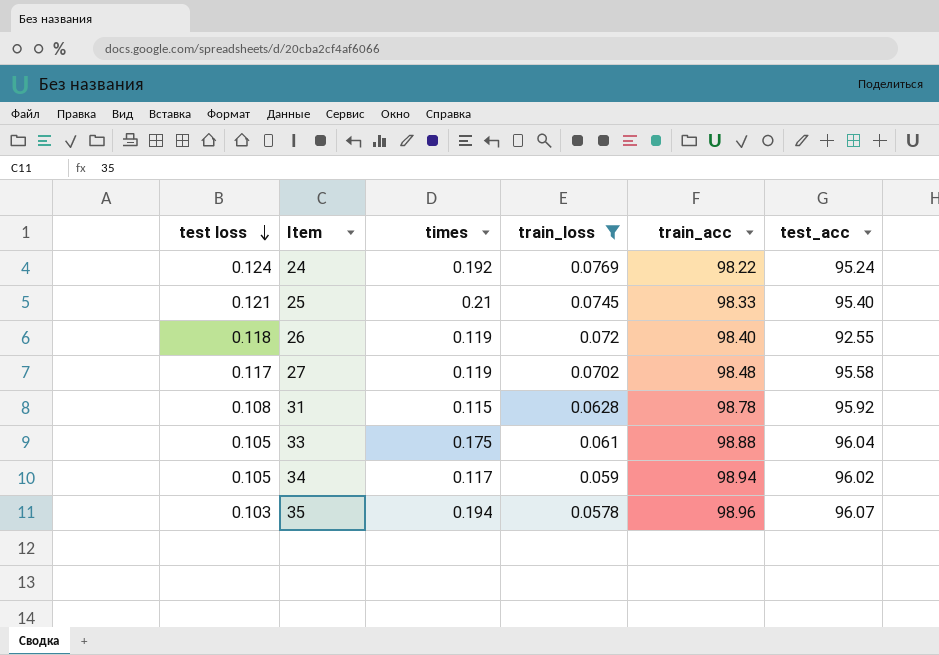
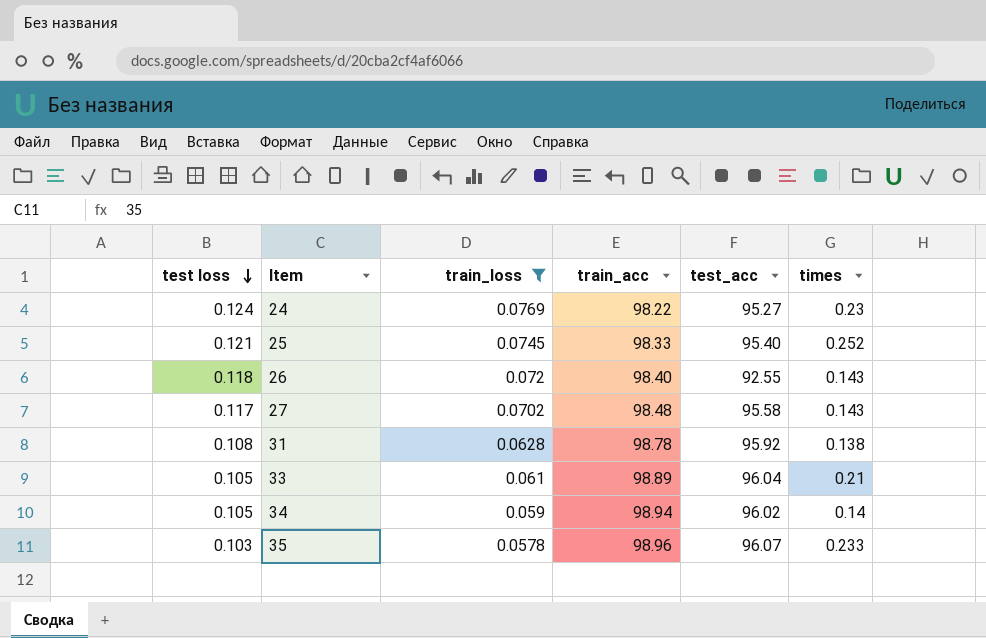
column times | position: 3 -> 6
24 | test_acc: 95.24 -> 95.27
24 | times: 0.192 -> 0.23
25 | times: 0.21 -> 0.252
26 | times: 0.119 -> 0.143
27 | times: 0.119 -> 0.143
31 | times: 0.115 -> 0.138
33 | train_acc: 98.88 -> 98.89
33 | times: 0.175 -> 0.21
34 | times: 0.117 -> 0.14
35 | times: 0.194 -> 0.233

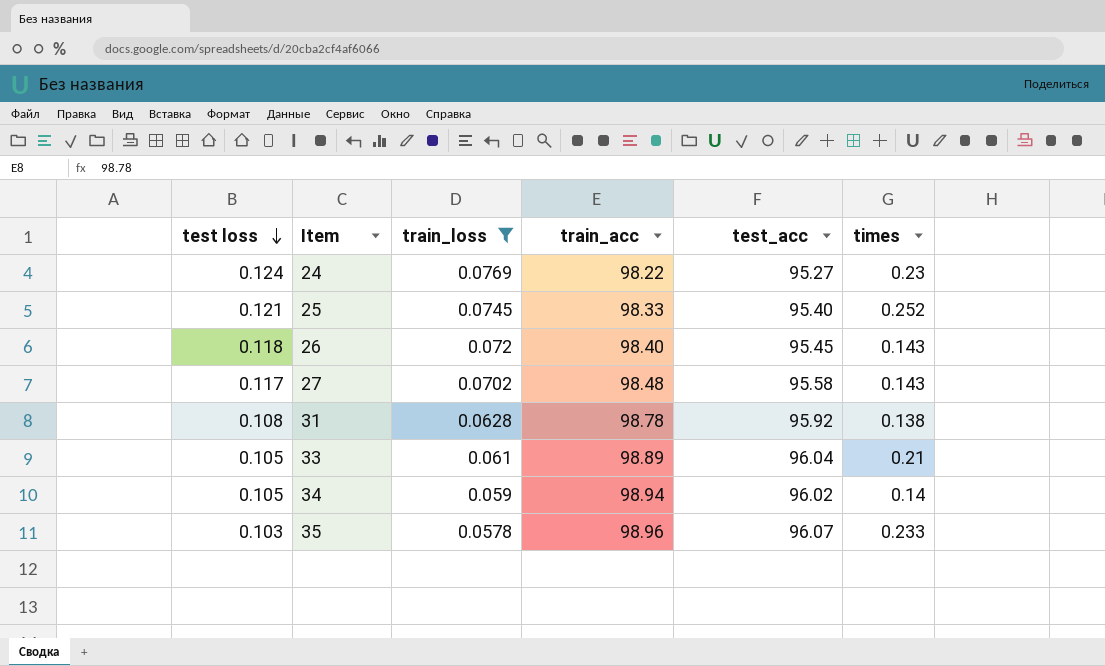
26 | test_acc: 92.55 -> 95.45

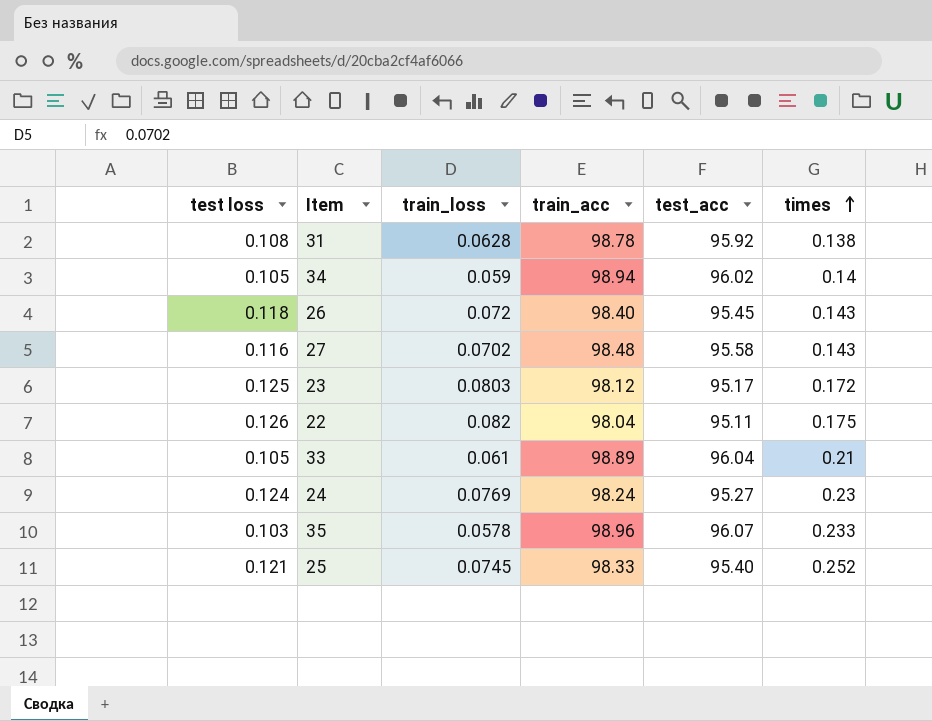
filter: train_loss <= 0.0769 -> none
row order: test loss descending -> times ascending
27 | test loss: 0.117 -> 0.116
24 | train_acc: 98.22 -> 98.24

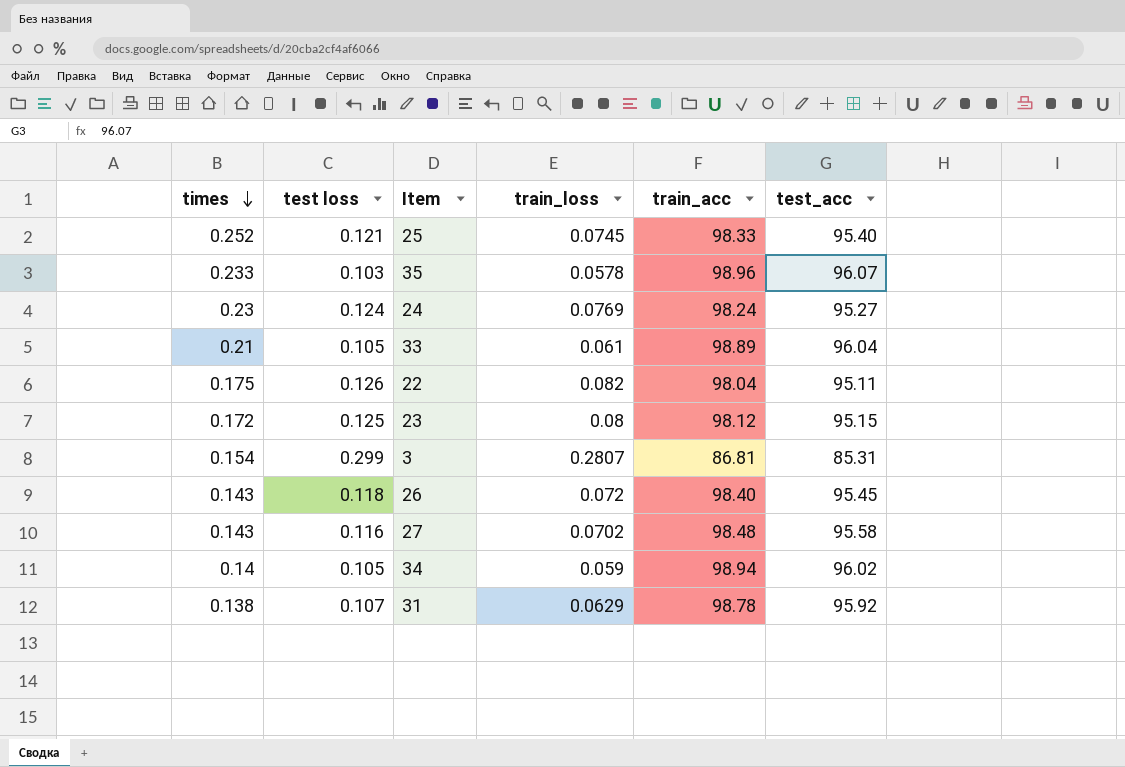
row order: times ascending -> times descending
column times | position: 6 -> 1
23 | train_loss: 0.0803 -> 0.08
23 | test_acc: 95.17 -> 95.15
row 3: none -> 0.154 | 0.299 | 0.2807 | 86.81 | 85.31
31 | test loss: 0.108 -> 0.107
31 | train_loss: 0.0628 -> 0.0629

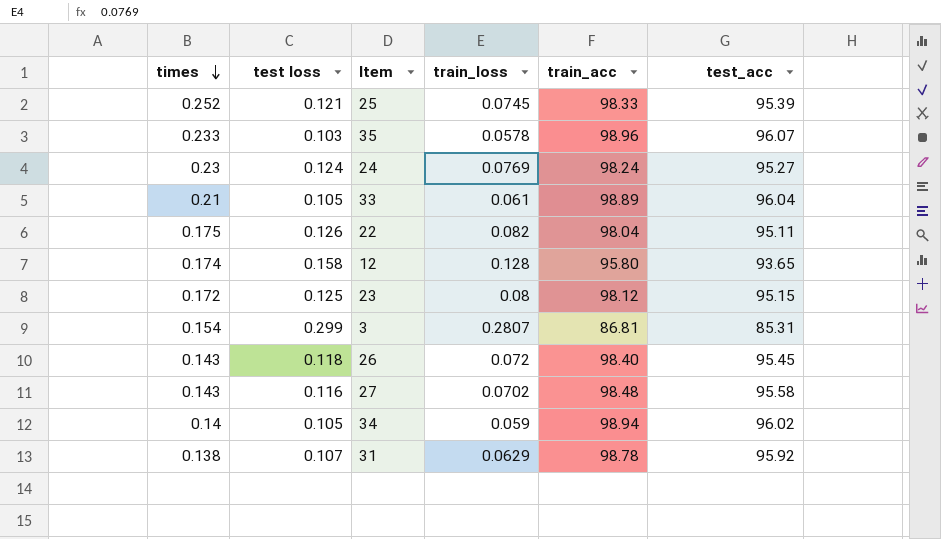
25 | test_acc: 95.40 -> 95.39
row 12: none -> 0.174 | 0.158 | 0.128 | 95.80 | 93.65

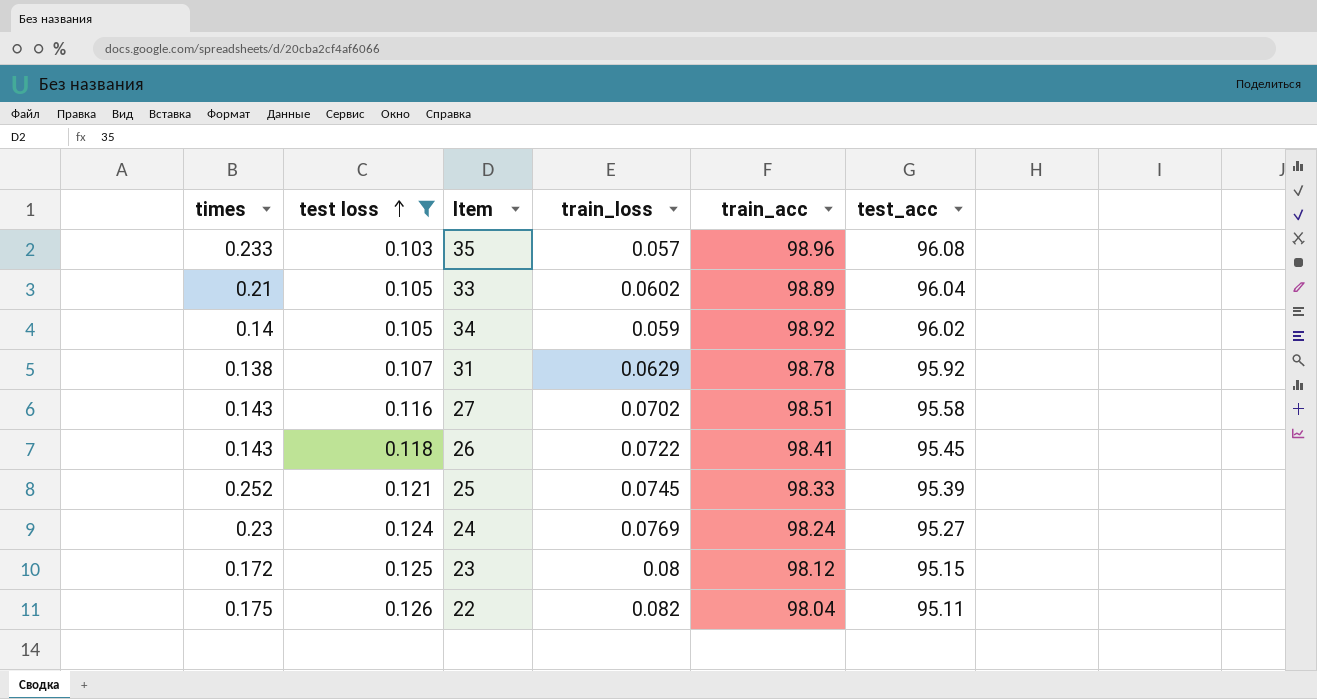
filter: none -> test loss <= 0.126
row order: times descending -> test loss ascending
35 | train_loss: 0.0578 -> 0.057
35 | test_acc: 96.07 -> 96.08
33 | train_loss: 0.061 -> 0.0602
34 | train_acc: 98.94 -> 98.92
27 | train_acc: 98.48 -> 98.51
26 | train_loss: 0.072 -> 0.0722
26 | train_acc: 98.40 -> 98.41

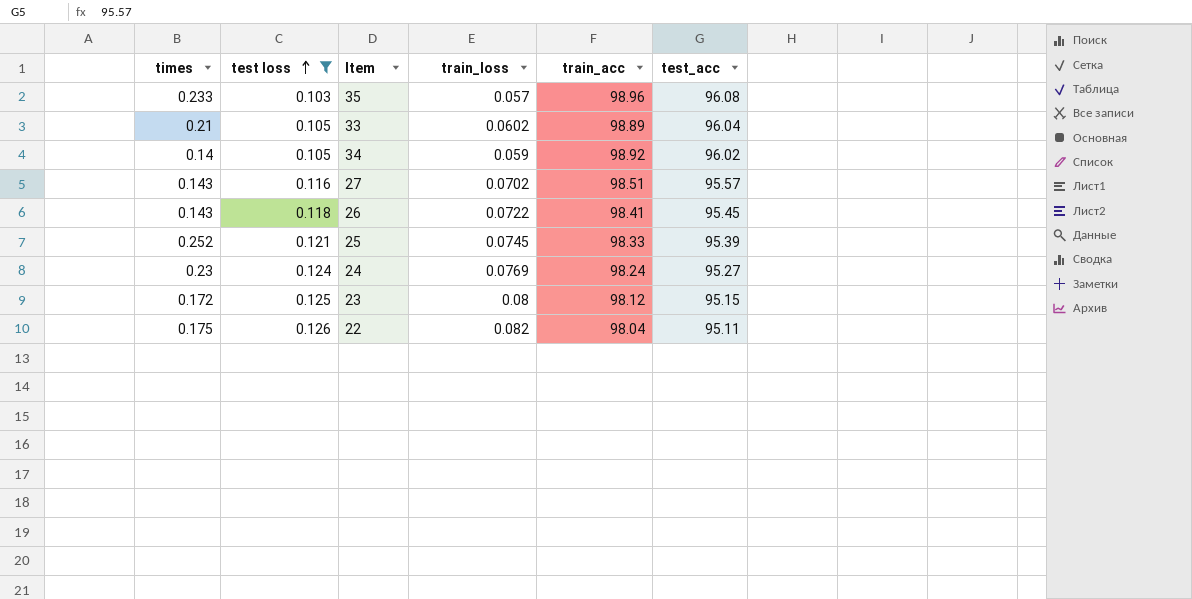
row 31: 0.138 | 0.107 | 0.0629 | 98.78 | 95.92 -> none
27 | test_acc: 95.58 -> 95.57

